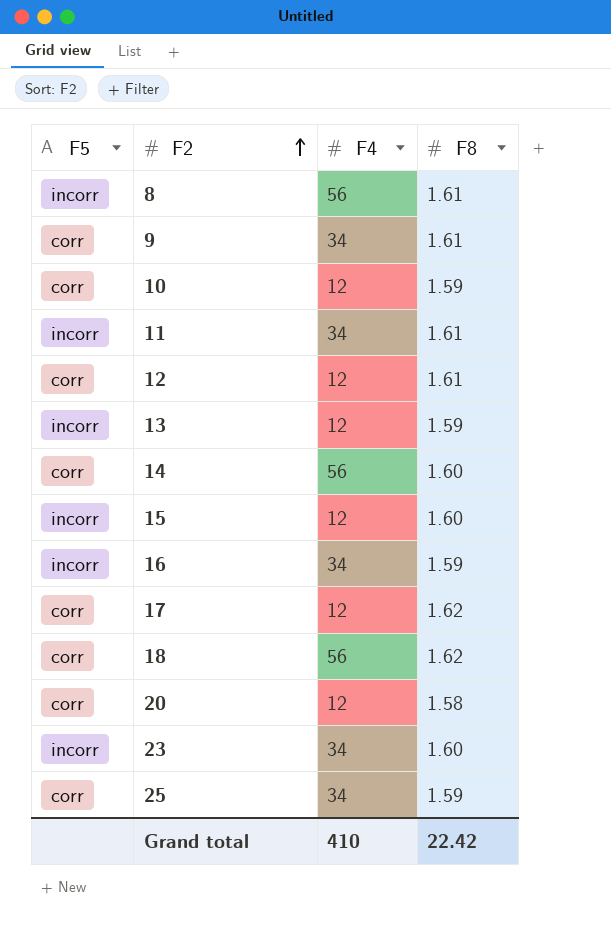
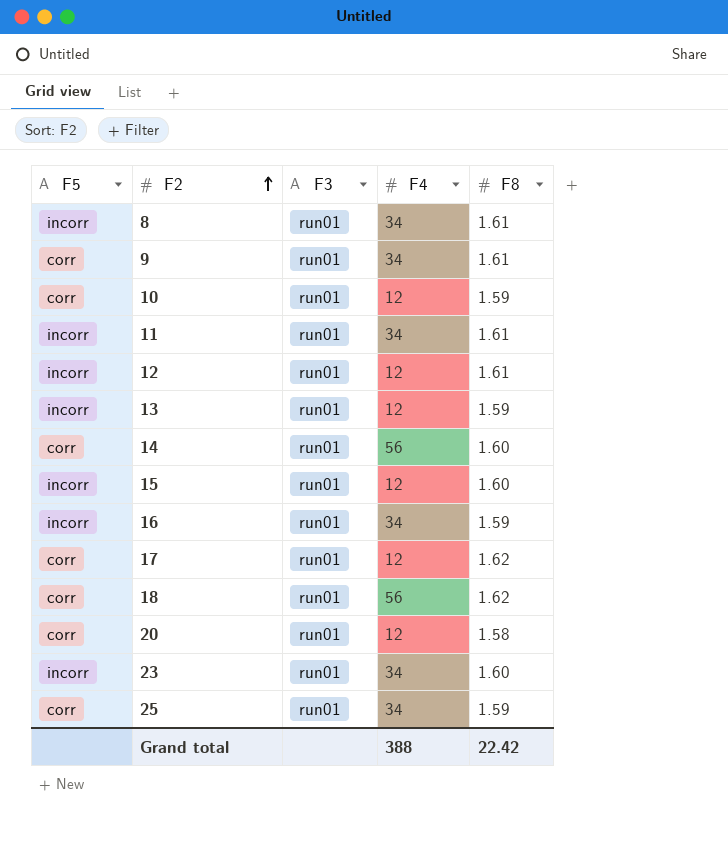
column F3 | position: none -> 3
8 | F4: 56 -> 34
12 | F5: corr -> incorr
Grand total | F4: 410 -> 388

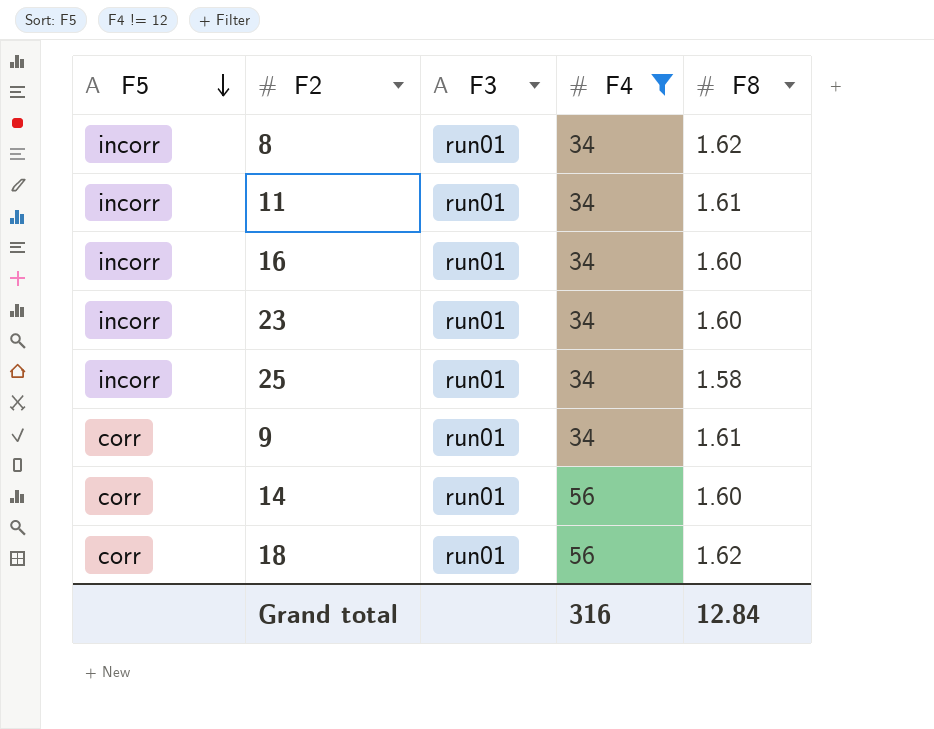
filter: none -> F4 != 12
row order: F2 ascending -> F5 descending
8 | F8: 1.61 -> 1.62
16 | F8: 1.59 -> 1.60
25 | F5: corr -> incorr
25 | F8: 1.59 -> 1.58
Grand total | F4: 388 -> 316
Grand total | F8: 22.42 -> 12.84

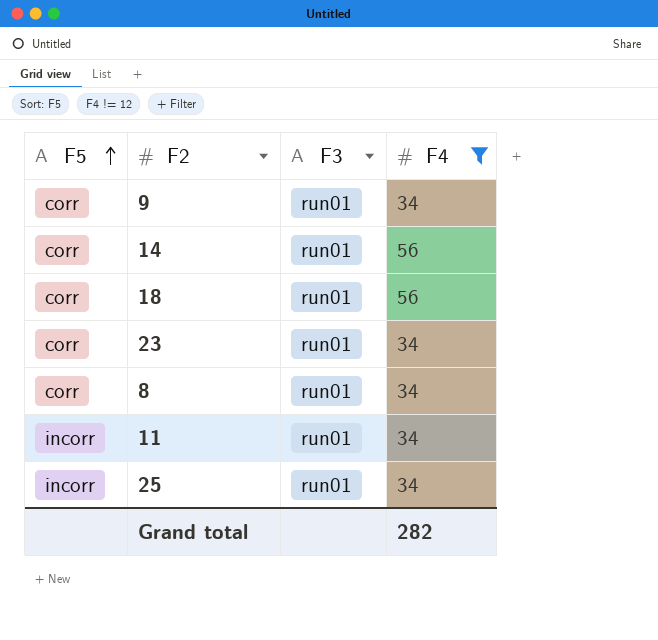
row order: F5 descending -> F5 ascending
column F8 | position: 5 -> none
row 16: incorr | run01 | 34 | 1.60 -> none
23 | F5: incorr -> corr
8 | F5: incorr -> corr
Grand total | F4: 316 -> 282

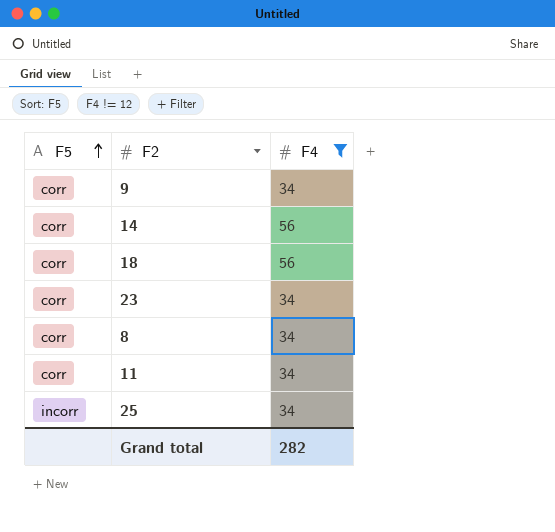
column F3 | position: 3 -> none
11 | F5: incorr -> corr

